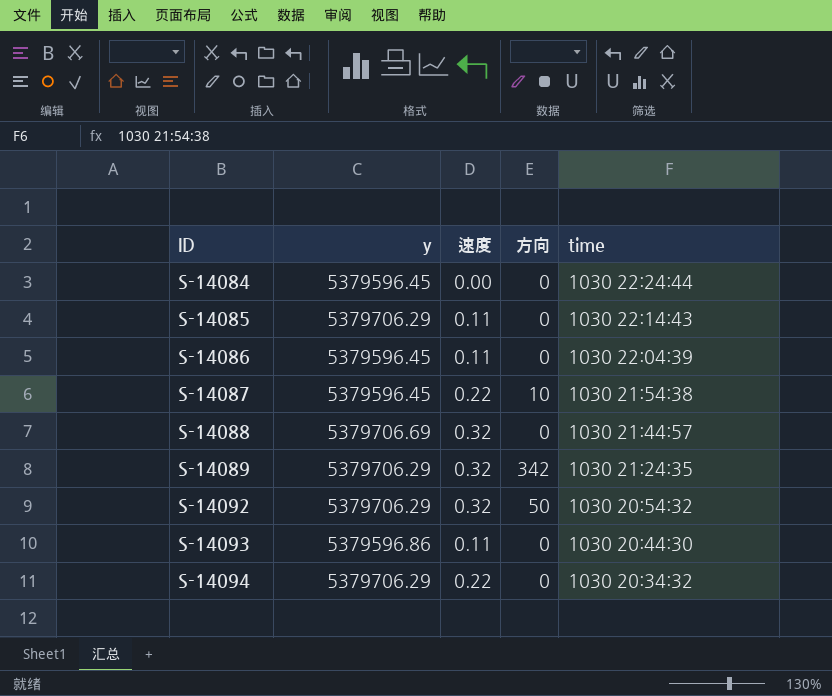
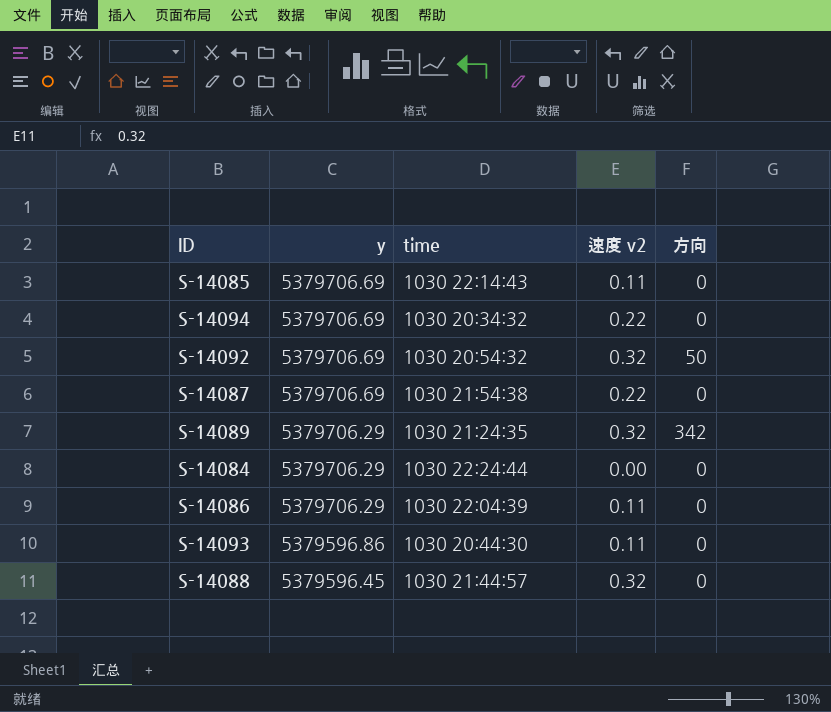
row order: ID ascending -> y descending
column time | position: 5 -> 3
column name: 速度 -> 速度 v2
S-14085 | y: 5379706.29 -> 5379706.69
S-14094 | y: 5379706.29 -> 5379706.69
S-14092 | y: 5379706.29 -> 5379706.69
S-14087 | y: 5379596.45 -> 5379706.69
S-14087 | 方向: 10 -> 0
S-14084 | y: 5379596.45 -> 5379706.29
S-14086 | y: 5379596.45 -> 5379706.29
S-14088 | y: 5379706.69 -> 5379596.45

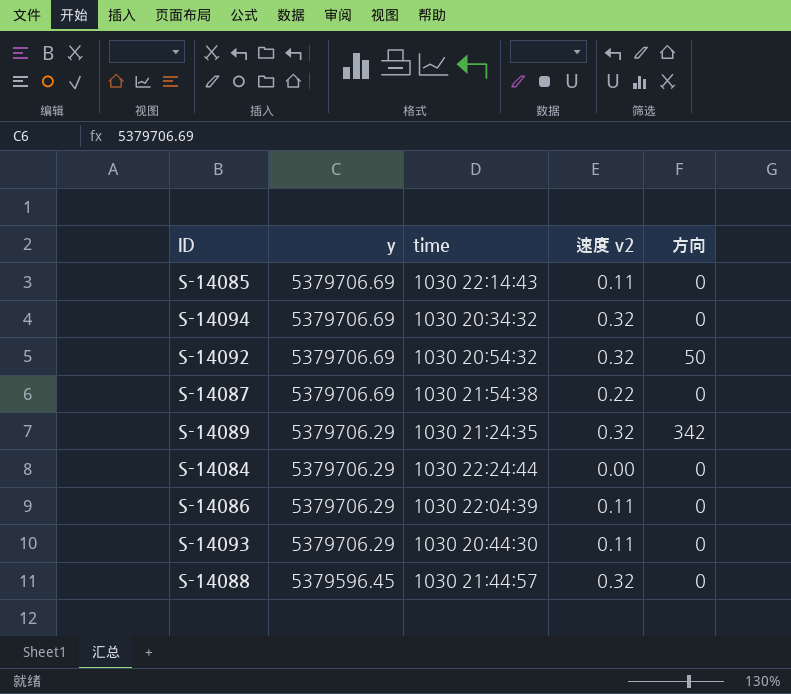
S-14094 | 速度 v2: 0.22 -> 0.32
S-14093 | y: 5379596.86 -> 5379706.29

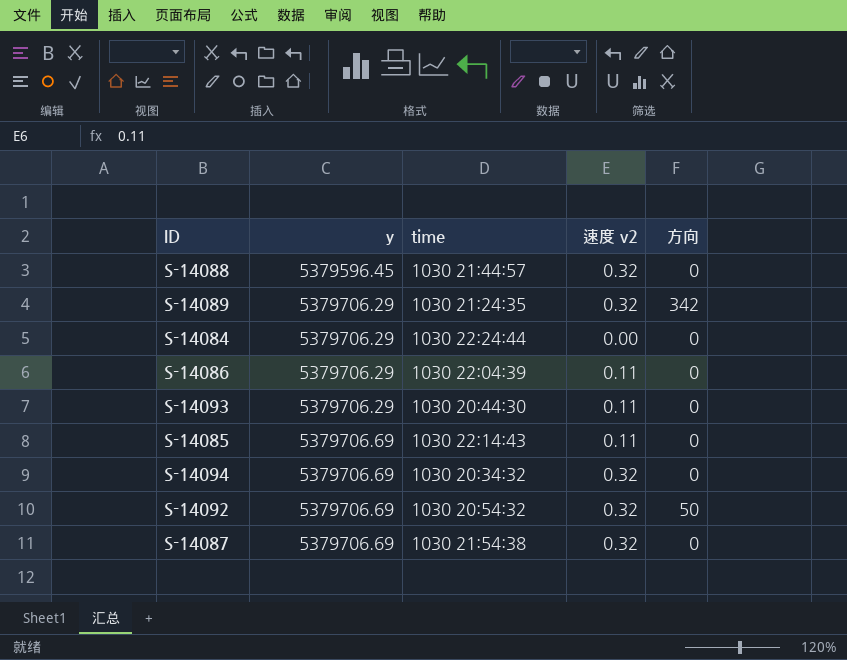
row order: y descending -> y ascending
S-14087 | 速度 v2: 0.22 -> 0.32

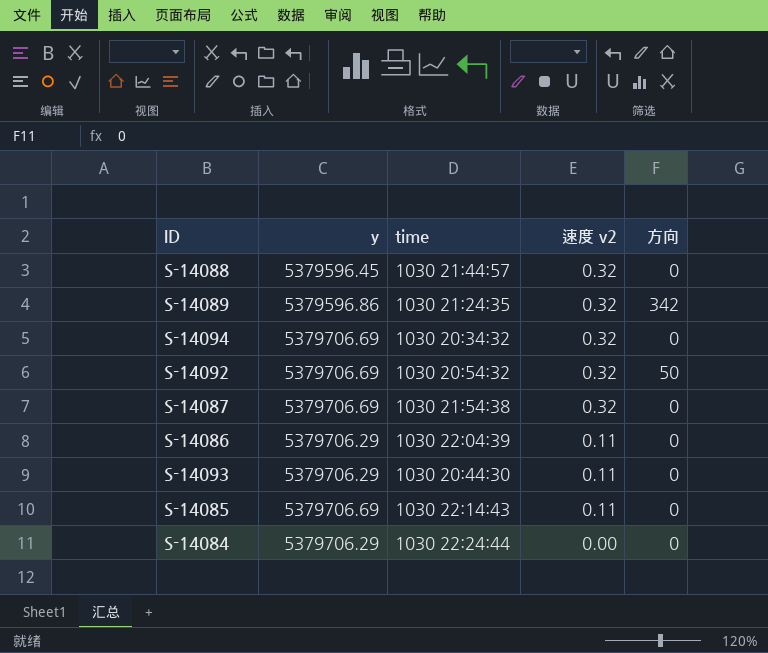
row order: y ascending -> 速度 v2 descending
S-14089 | y: 5379706.29 -> 5379596.86

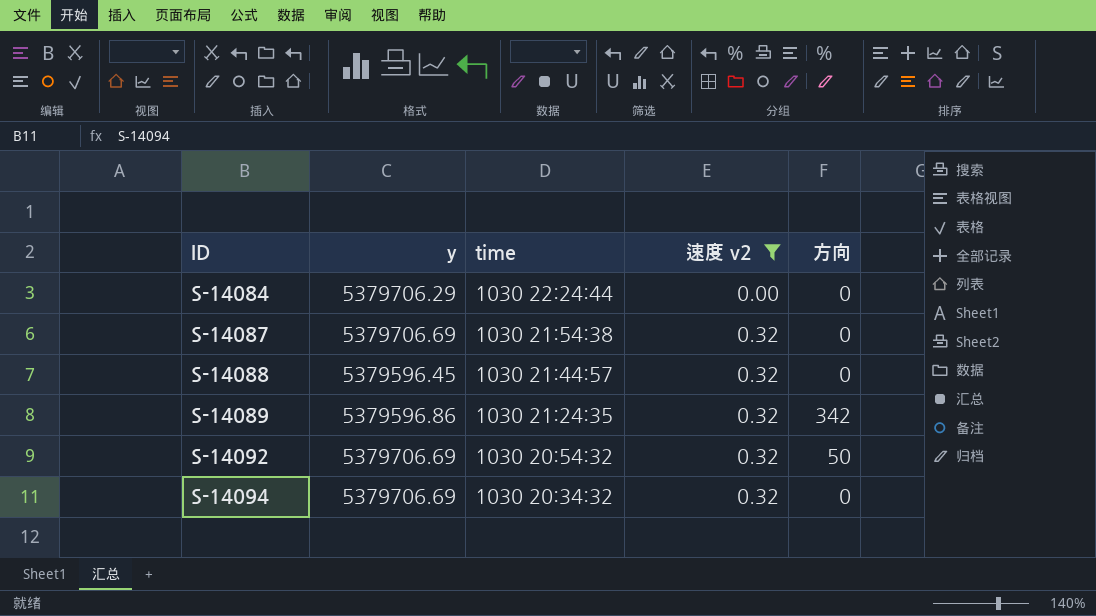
filter: none -> 速度 v2 != 0.11
row order: 速度 v2 descending -> ID ascending

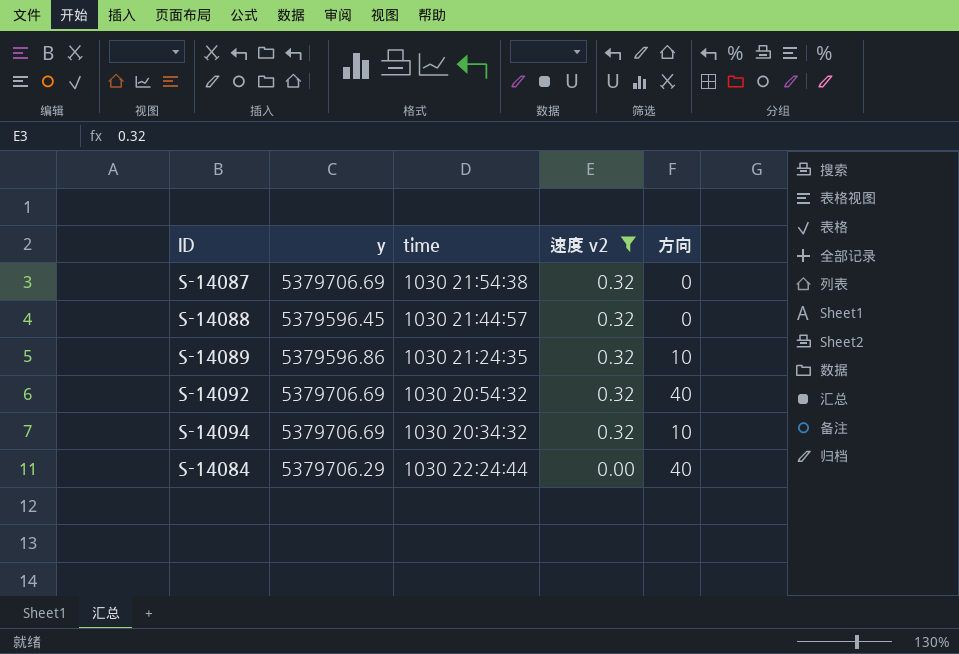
row order: ID ascending -> 速度 v2 descending
S-14089 | 方向: 342 -> 10
S-14092 | 方向: 50 -> 40
S-14094 | 方向: 0 -> 10
S-14084 | 方向: 0 -> 40

